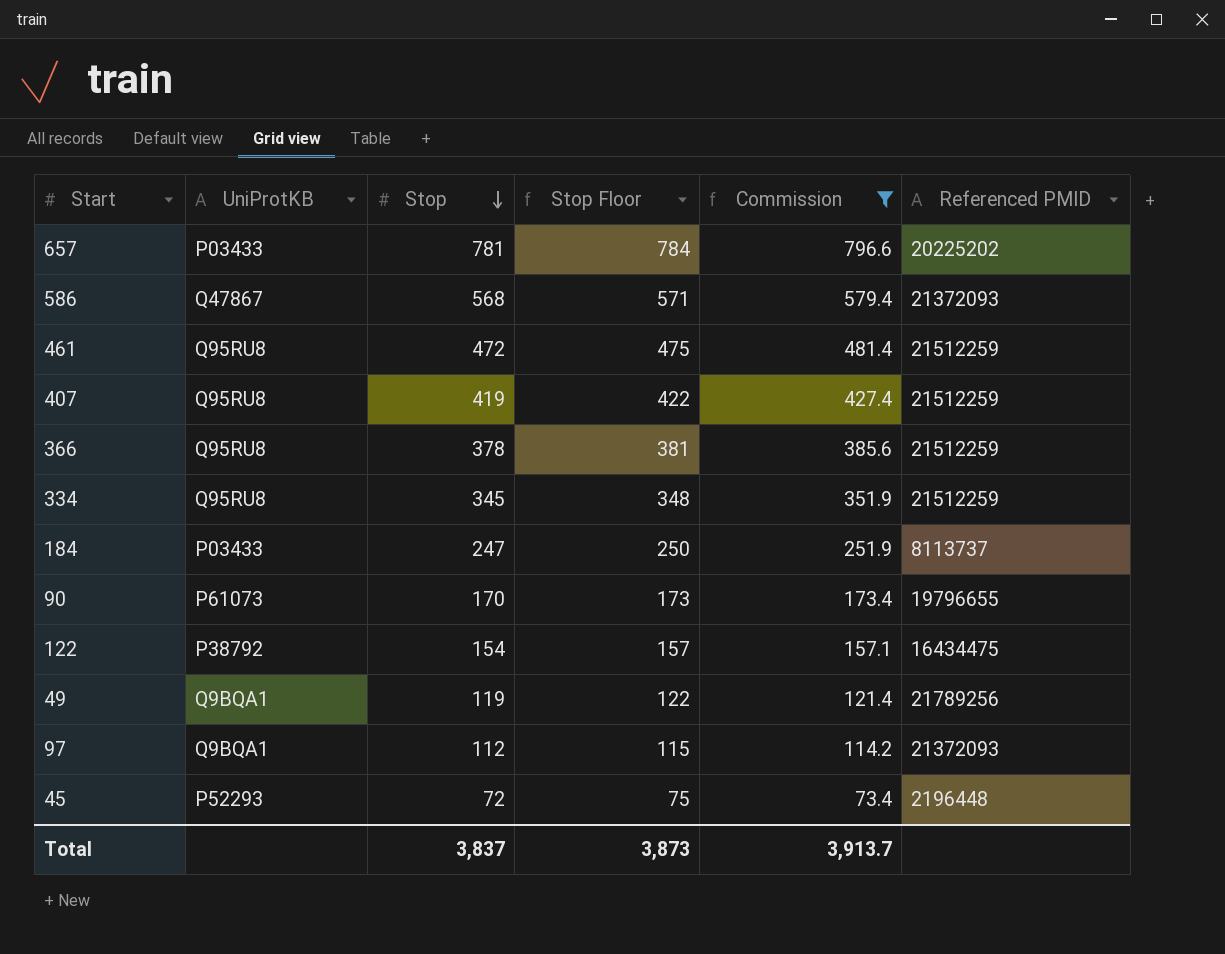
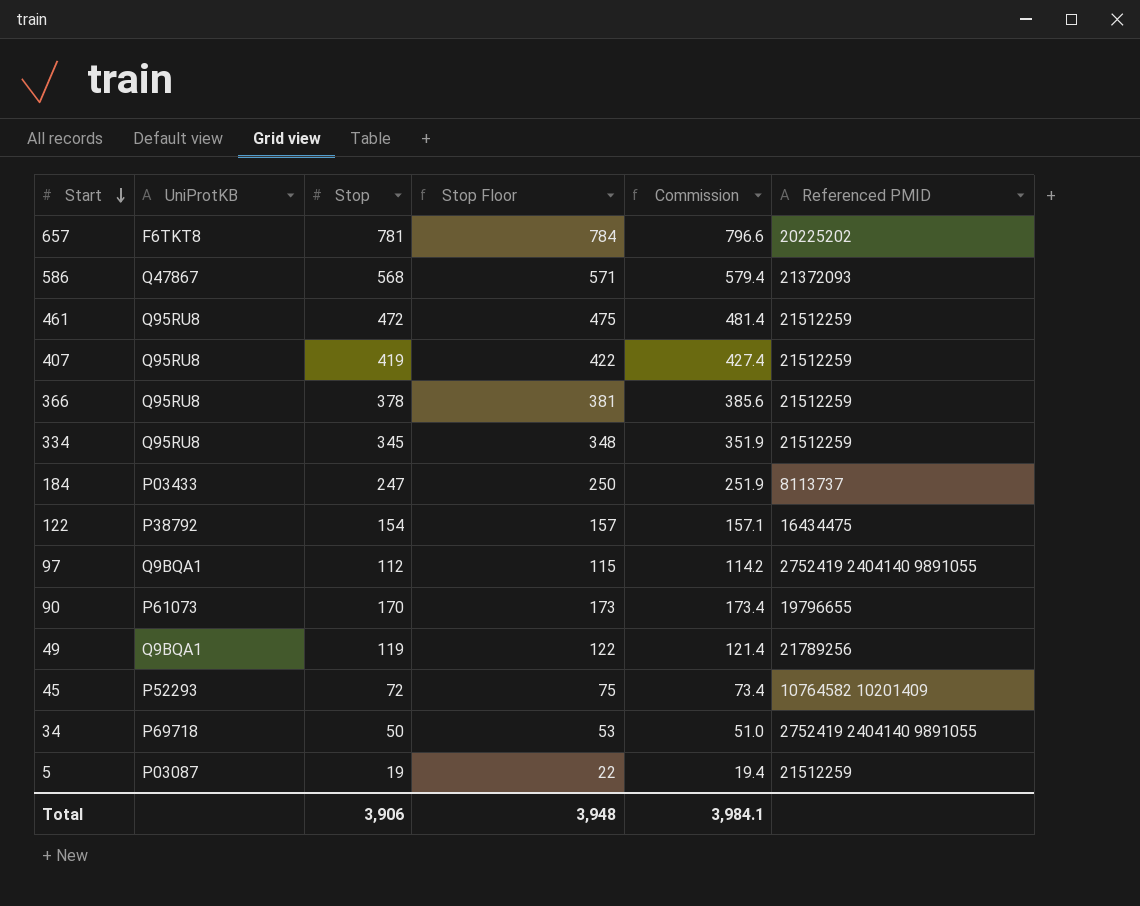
filter: Commission >= 73.4 -> none
row order: Stop descending -> Start descending
657 | UniProtKB: P03433 -> F6TKT8
97 | Referenced PMID: 21372093 -> 2752419 2404140 9891055
45 | Referenced PMID: 2196448 -> 10764582 10201409
Total | Stop: 3,837 -> 3,906
Total | Stop Floor: 3,873 -> 3,948
Total | Commission: 3,913.7 -> 3,984.1

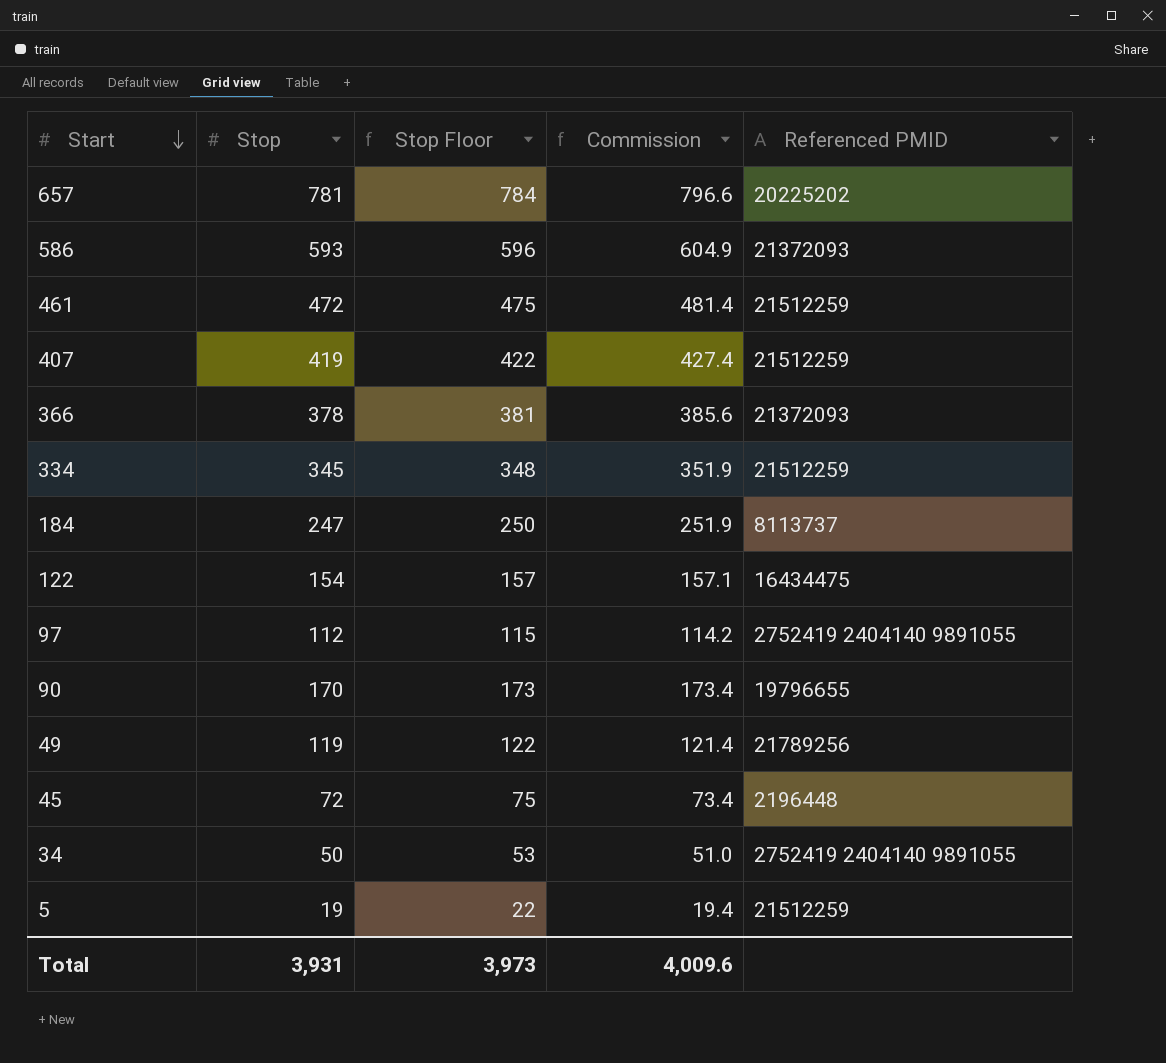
column UniProtKB | position: 2 -> none
586 | Stop: 568 -> 593
586 | Stop Floor: 571 -> 596
586 | Commission: 579.4 -> 604.9
366 | Referenced PMID: 21512259 -> 21372093
45 | Referenced PMID: 10764582 10201409 -> 2196448
Total | Stop: 3,906 -> 3,931
Total | Stop Floor: 3,948 -> 3,973
Total | Commission: 3,984.1 -> 4,009.6

